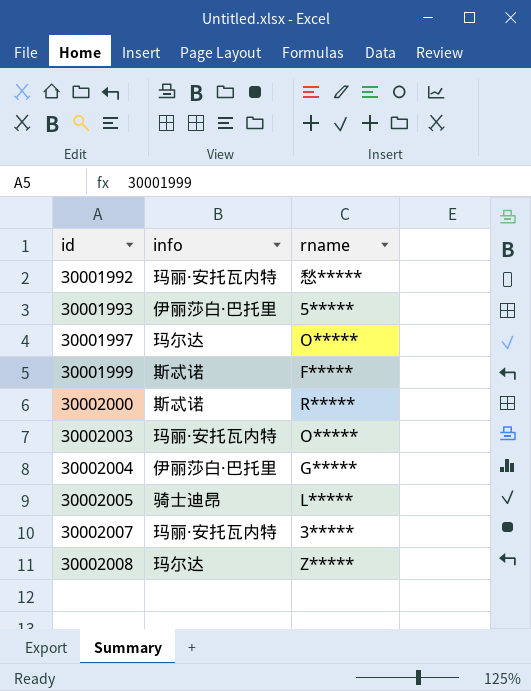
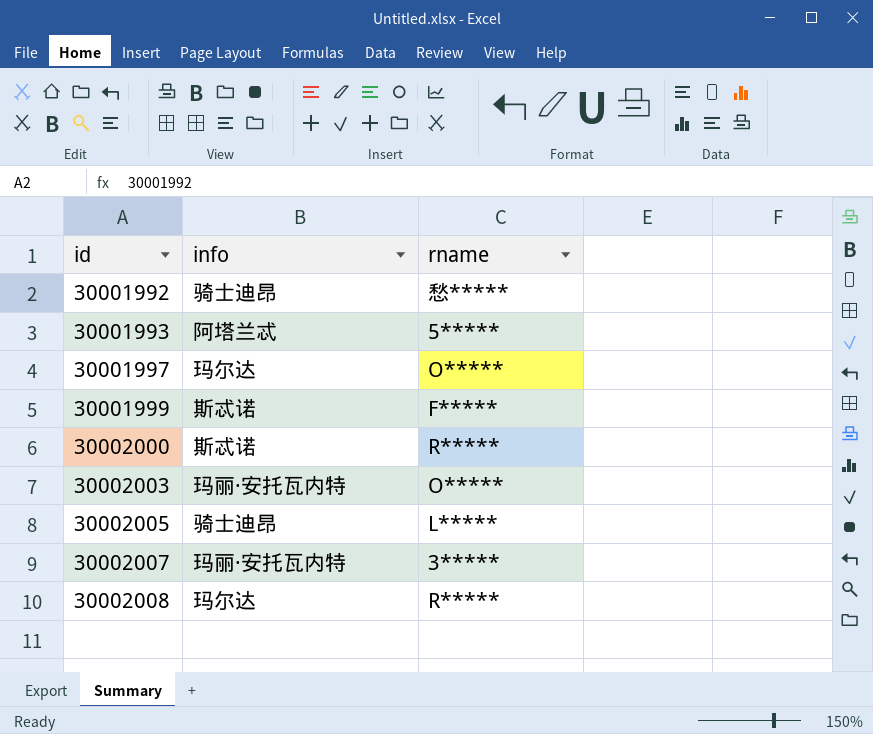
row 30002004: 伊丽莎白·巴托里 | G***** -> none
30001992 | info: 玛丽·安托瓦内特 -> 骑士迪昂
30001993 | info: 伊丽莎白·巴托里 -> 阿塔兰忒
30002008 | rname: Z***** -> R*****

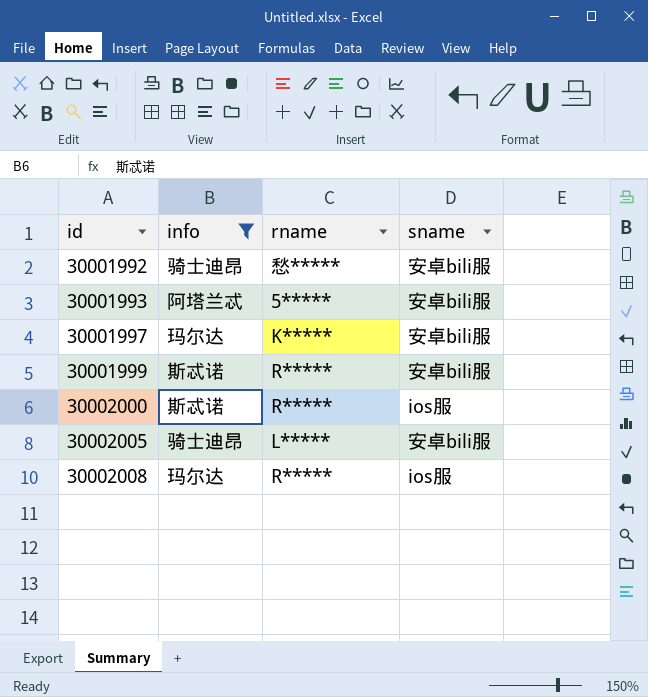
filter: none -> info != 玛丽·安托瓦内特
column sname | position: none -> 4
30001997 | rname: O***** -> K*****
30001999 | rname: F***** -> R*****

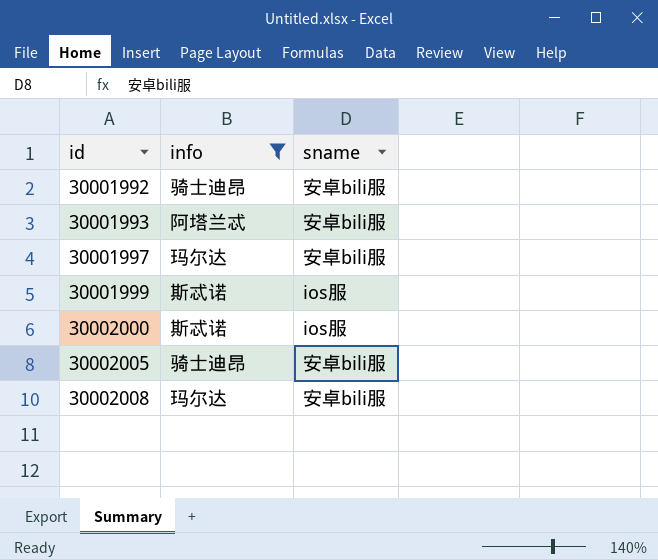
column rname | position: 3 -> none
30001999 | sname: 安卓bili服 -> ios服
30002008 | sname: ios服 -> 安卓bili服

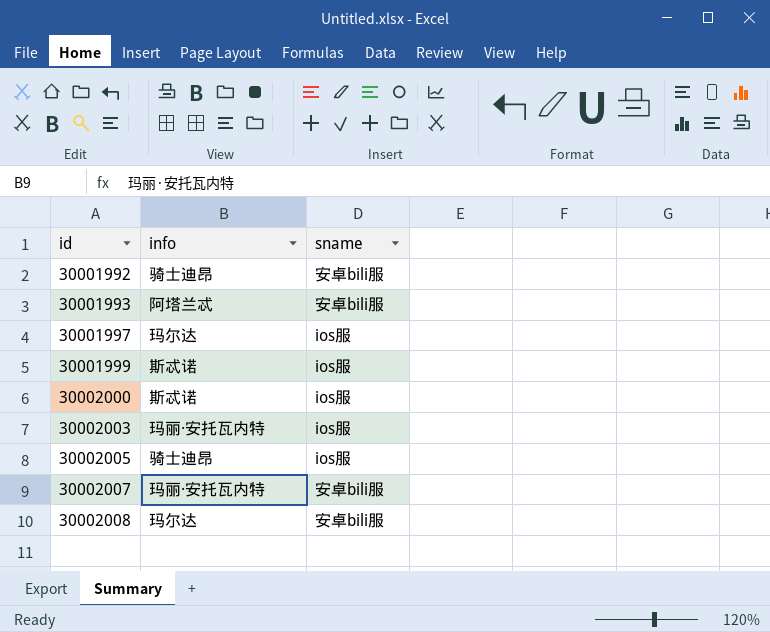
filter: info != 玛丽·安托瓦内特 -> none
30001997 | sname: 安卓bili服 -> ios服
30002005 | sname: 安卓bili服 -> ios服

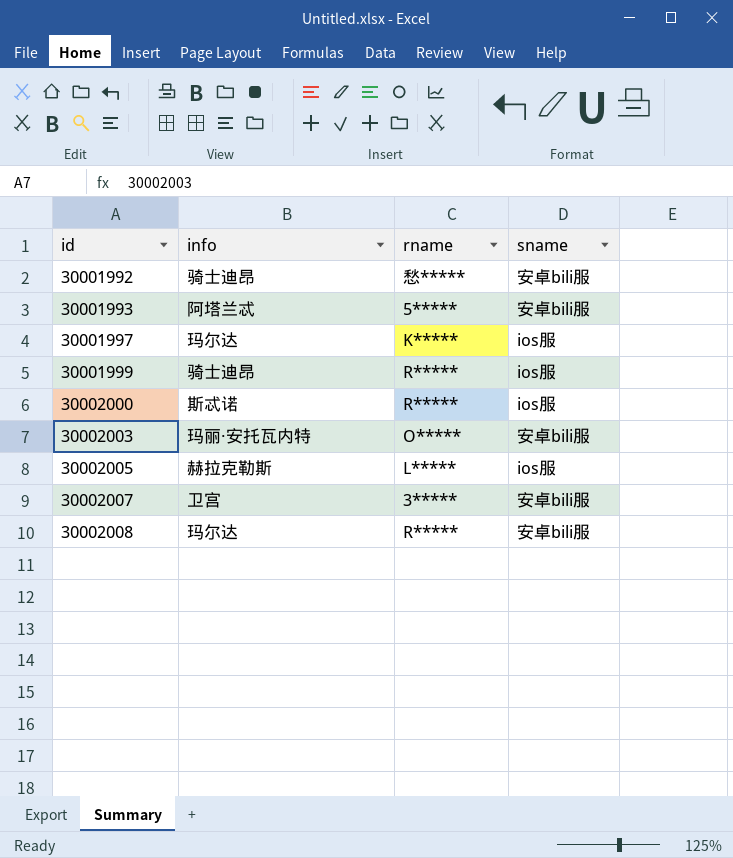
column rname | position: none -> 3
30001999 | info: 斯忒诺 -> 骑士迪昂
30002003 | sname: ios服 -> 安卓bili服
30002005 | info: 骑士迪昂 -> 赫拉克勒斯
30002007 | info: 玛丽·安托瓦内特 -> 卫宫

